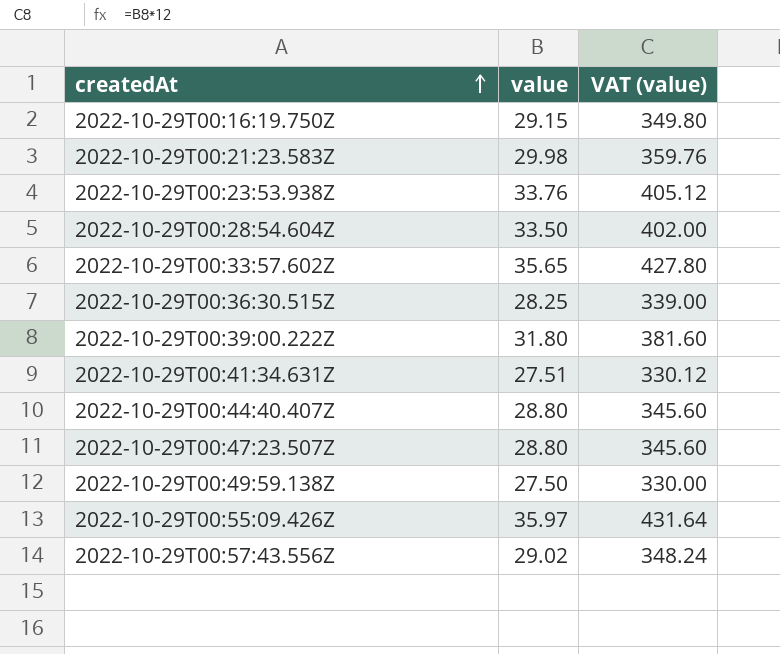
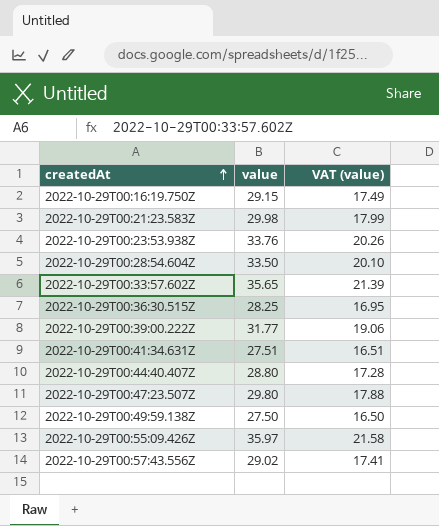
column VAT (value) | formula: [value] * 12 -> [value] * 0.6
2022-10-29T00:39:00.222Z | value: 31.80 -> 31.77
2022-10-29T00:47:23.507Z | value: 28.80 -> 29.80

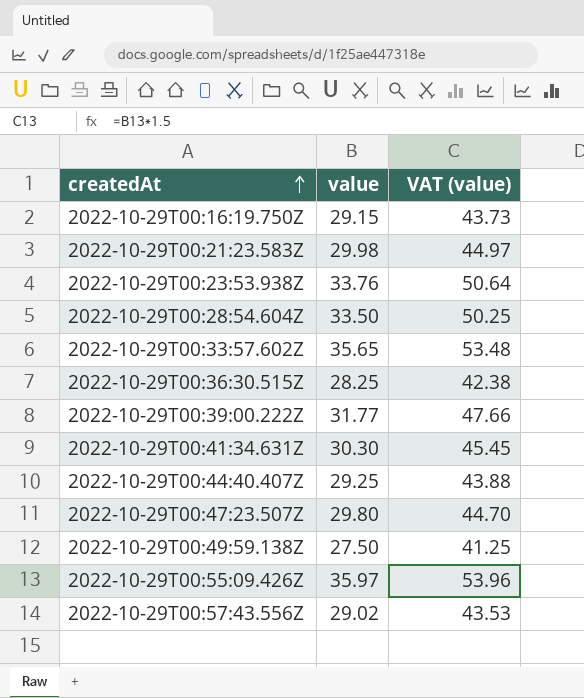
column VAT (value) | formula: [value] * 0.6 -> [value] * 1.5
2022-10-29T00:41:34.631Z | value: 27.51 -> 30.30
2022-10-29T00:44:40.407Z | value: 28.80 -> 29.25

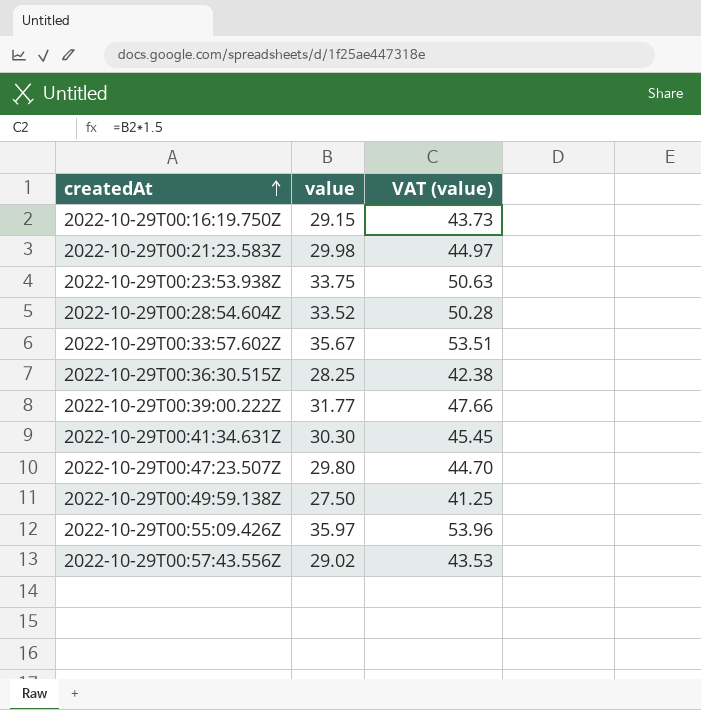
row 2022-10-29T00:44:40.407Z: 29.25 | 43.88 -> none
2022-10-29T00:23:53.938Z | value: 33.76 -> 33.75
2022-10-29T00:23:53.938Z | VAT (value): 50.64 -> 50.63
2022-10-29T00:28:54.604Z | value: 33.50 -> 33.52
2022-10-29T00:28:54.604Z | VAT (value): 50.25 -> 50.28
2022-10-29T00:33:57.602Z | value: 35.65 -> 35.67
2022-10-29T00:33:57.602Z | VAT (value): 53.48 -> 53.51

